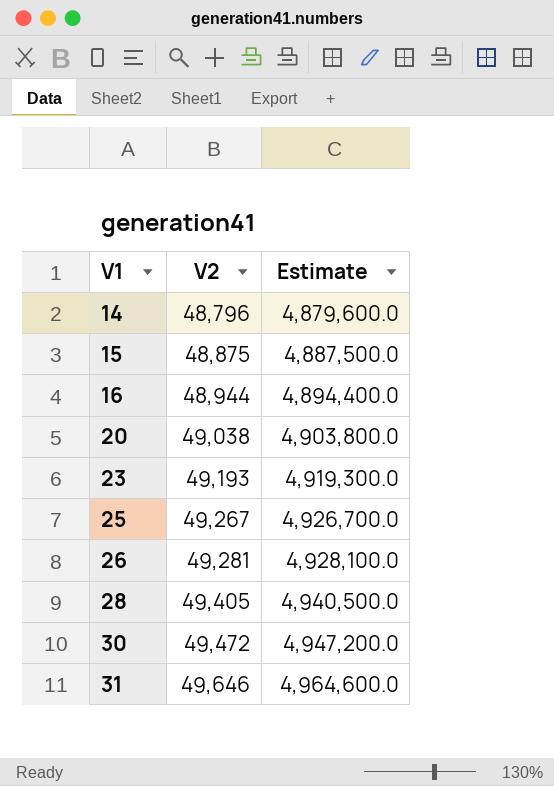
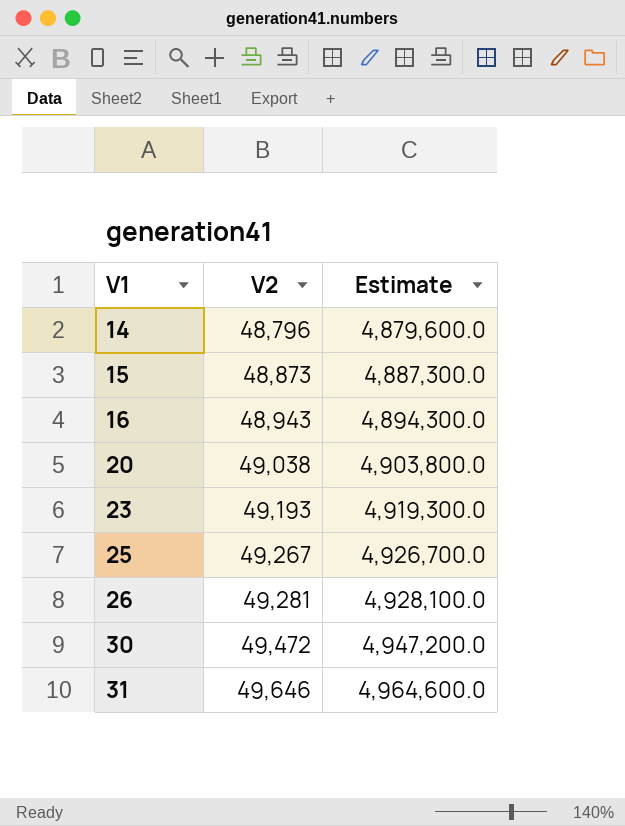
row 28: 49,405 | 4,940,500.0 -> none
15 | V2: 48,875 -> 48,873
15 | Estimate: 4,887,500.0 -> 4,887,300.0
16 | V2: 48,944 -> 48,943
16 | Estimate: 4,894,400.0 -> 4,894,300.0

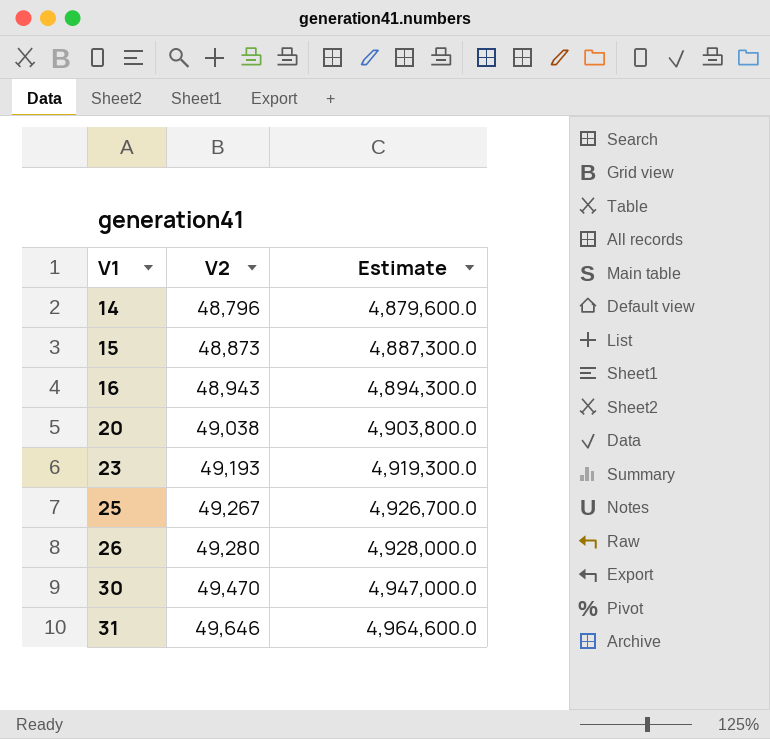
26 | V2: 49,281 -> 49,280
26 | Estimate: 4,928,100.0 -> 4,928,000.0
30 | V2: 49,472 -> 49,470
30 | Estimate: 4,947,200.0 -> 4,947,000.0

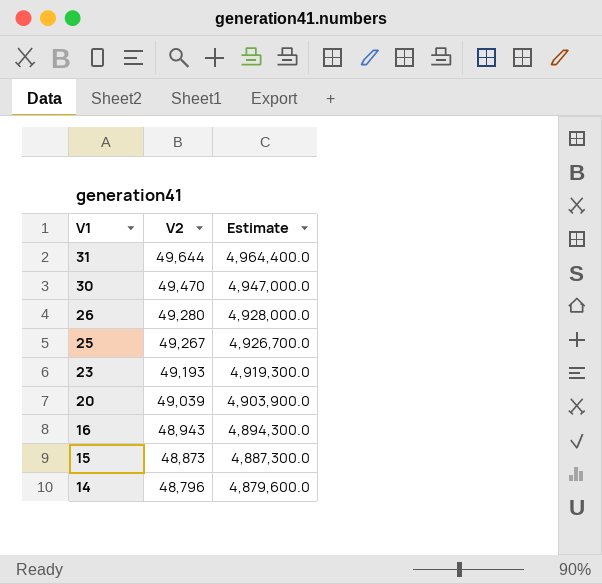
row order: V1 ascending -> V1 descending
31 | V2: 49,646 -> 49,644
31 | Estimate: 4,964,600.0 -> 4,964,400.0
20 | V2: 49,038 -> 49,039
20 | Estimate: 4,903,800.0 -> 4,903,900.0

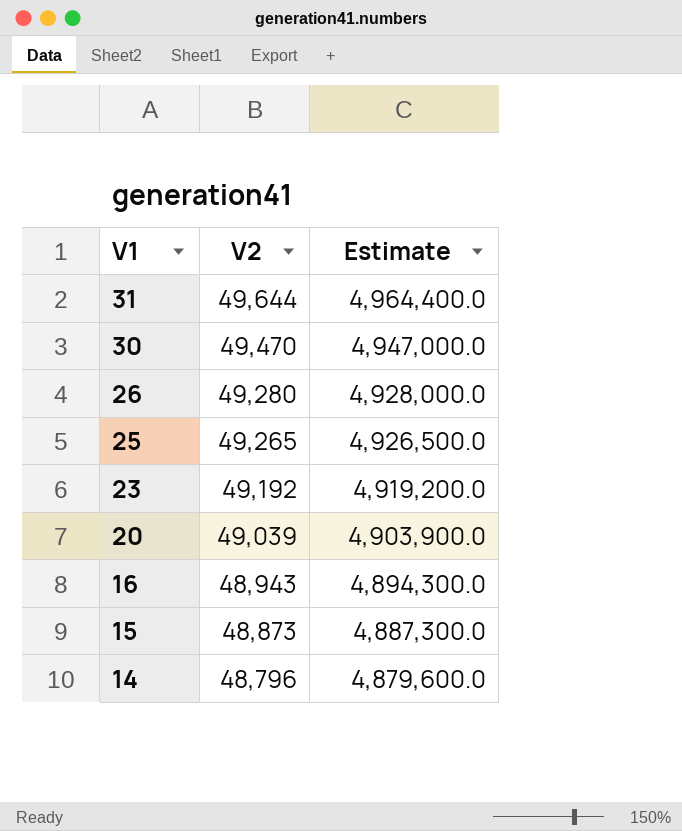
25 | V2: 49,267 -> 49,265
25 | Estimate: 4,926,700.0 -> 4,926,500.0
23 | V2: 49,193 -> 49,192
23 | Estimate: 4,919,300.0 -> 4,919,200.0

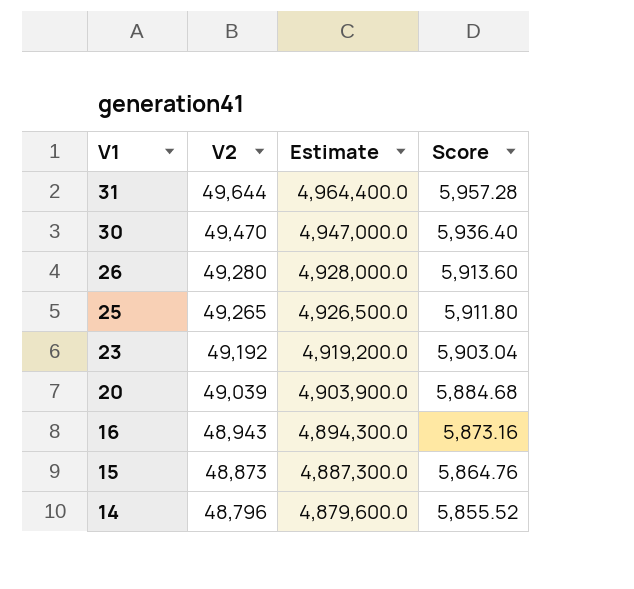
column Score | formula: none -> [V2] * 0.12

